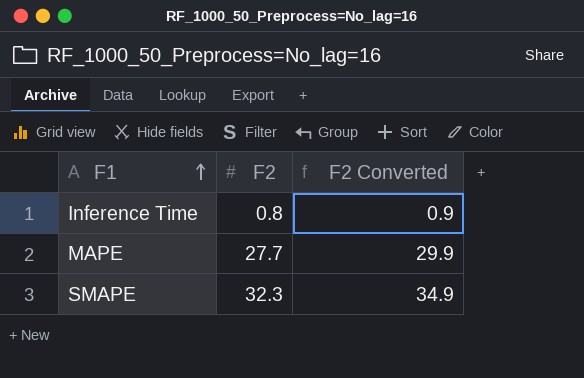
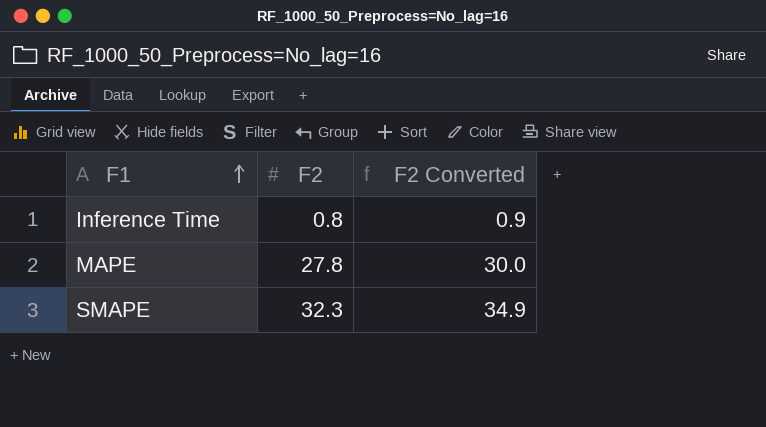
MAPE | F2: 27.7 -> 27.8
MAPE | F2 Converted: 29.9 -> 30.0

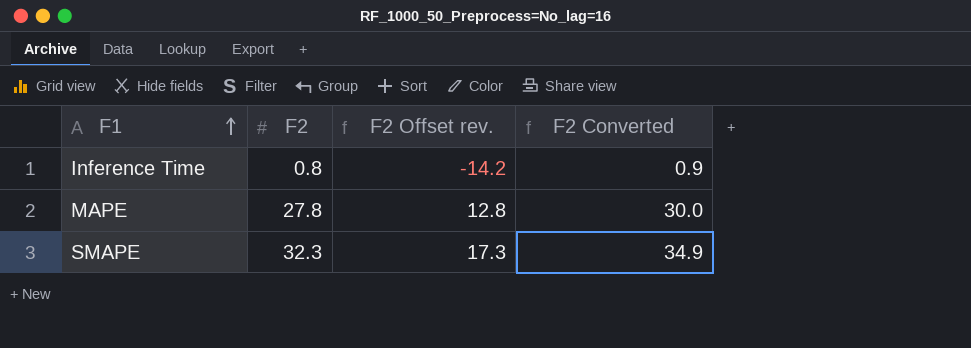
column F2 Offset rev. | formula: none -> [F2] - 15

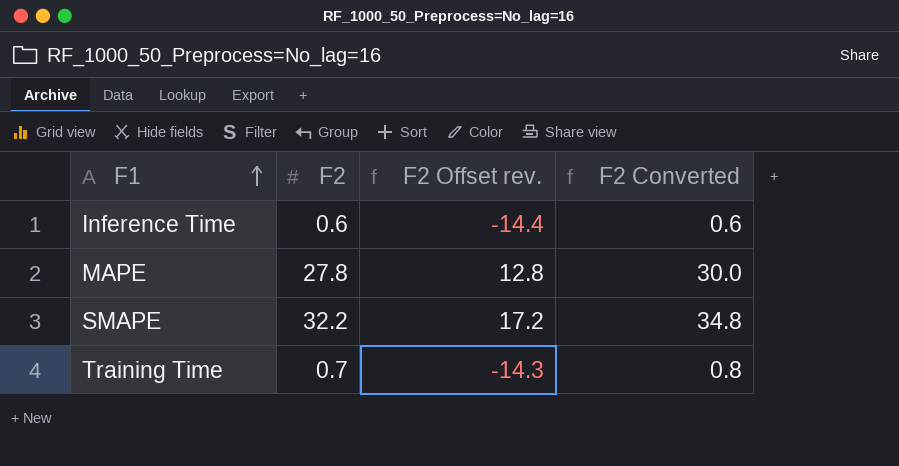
Inference Time | F2: 0.8 -> 0.6
Inference Time | F2 Offset rev.: -14.2 -> -14.4
Inference Time | F2 Converted: 0.9 -> 0.6
SMAPE | F2: 32.3 -> 32.2
SMAPE | F2 Offset rev.: 17.3 -> 17.2
SMAPE | F2 Converted: 34.9 -> 34.8
row Training Time: none -> 0.7 | -14.3 | 0.8

